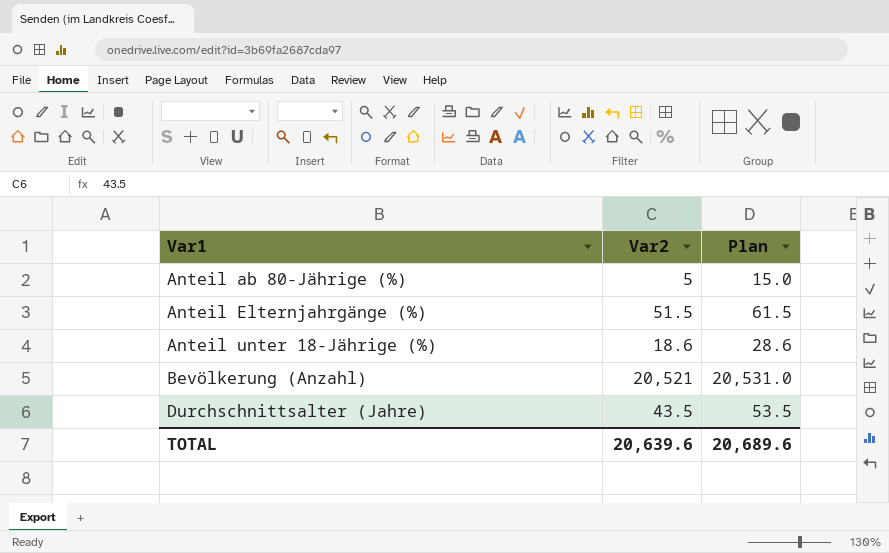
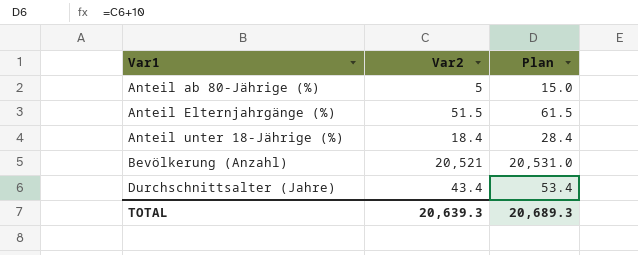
Anteil unter 18-Jährige (%) | Var2: 18.6 -> 18.4
Anteil unter 18-Jährige (%) | Plan: 28.6 -> 28.4
Durchschnittsalter (Jahre) | Var2: 43.5 -> 43.4
Durchschnittsalter (Jahre) | Plan: 53.5 -> 53.4
TOTAL | Var2: 20,639.6 -> 20,639.3
TOTAL | Plan: 20,689.6 -> 20,689.3

